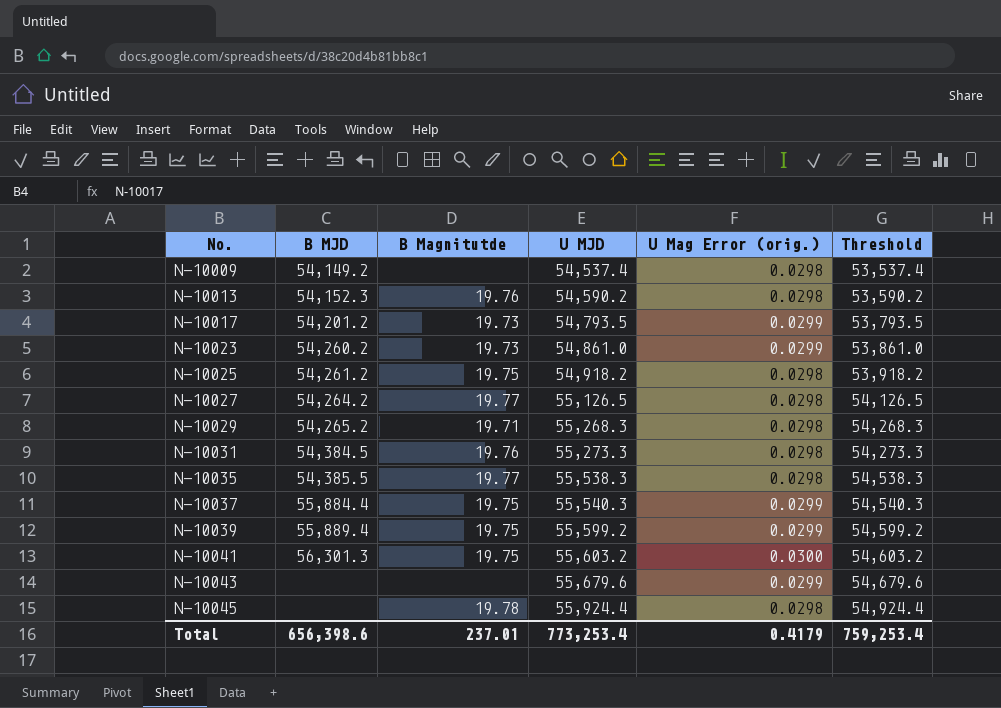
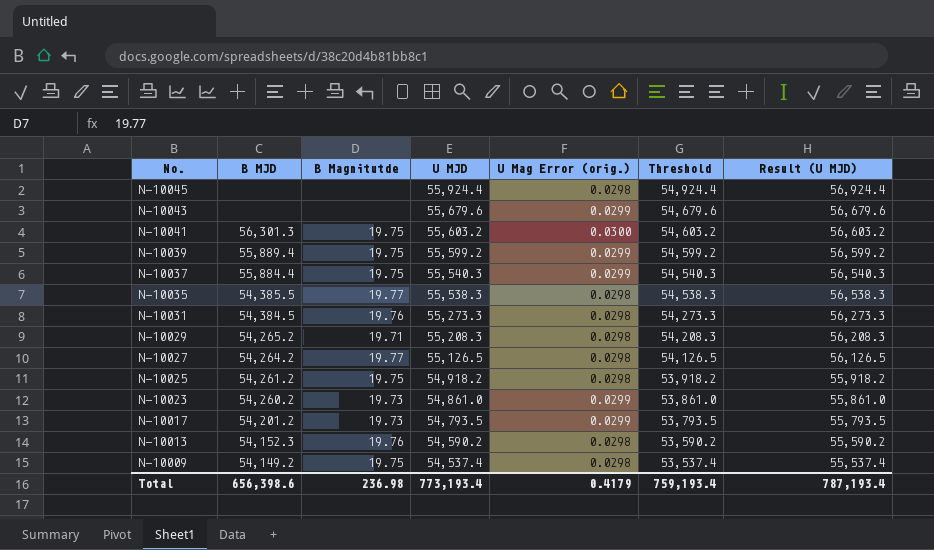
row order: No. ascending -> No. descending
column Result (U MJD) | formula: none -> [U MJD] + 1000
N-10045 | B Magnitutde: 19.78 -> none
N-10029 | U MJD: 55,268.3 -> 55,208.3
N-10029 | Threshold: 54,268.3 -> 54,208.3
N-10009 | B Magnitutde: none -> 19.75
Total | B Magnitutde: 237.01 -> 236.98
Total | U MJD: 773,253.4 -> 773,193.4
Total | Threshold: 759,253.4 -> 759,193.4

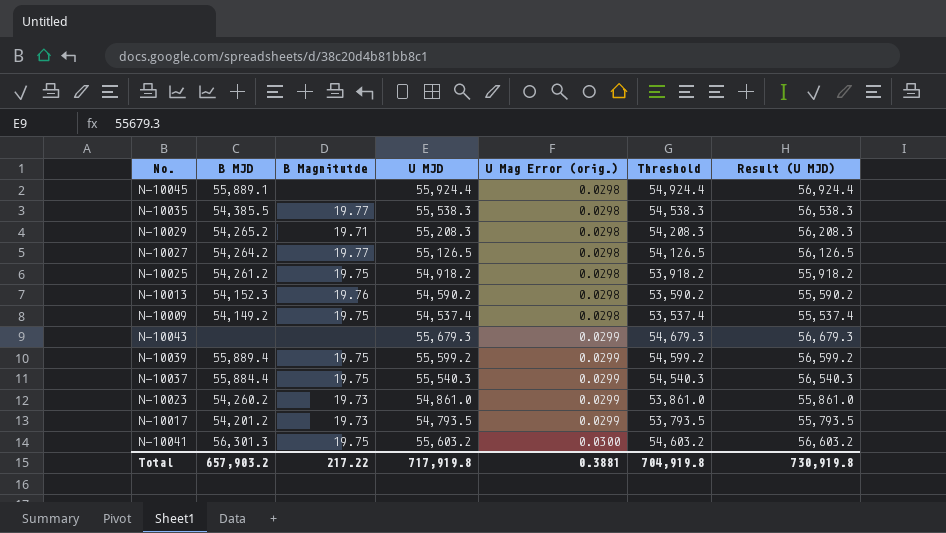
row order: No. descending -> U Mag Error (orig.) ascending
row N-10031: 54,384.5 | 19.76 | 55,273.3 | 0.0298 | 54,273.3 | 56,273.3 -> none
N-10045 | B MJD: none -> 55,889.1
N-10043 | U MJD: 55,679.6 -> 55,679.3
N-10043 | Threshold: 54,679.6 -> 54,679.3
N-10043 | Result (U MJD): 56,679.6 -> 56,679.3
Total | B MJD: 656,398.6 -> 657,903.2
Total | B Magnitutde: 236.98 -> 217.22
Total | U MJD: 773,193.4 -> 717,919.8
Total | U Mag Error (orig.): 0.4179 -> 0.3881
Total | Threshold: 759,193.4 -> 704,919.8
Total | Result (U MJD): 787,193.4 -> 730,919.8

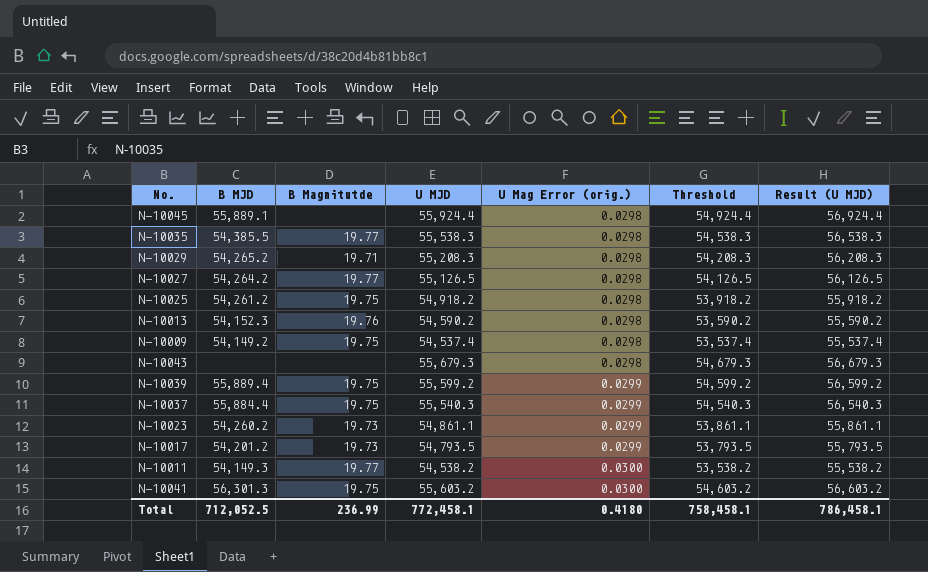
N-10043 | U Mag Error (orig.): 0.0299 -> 0.0298
N-10023 | U MJD: 54,861.0 -> 54,861.1
N-10023 | Threshold: 53,861.0 -> 53,861.1
N-10023 | Result (U MJD): 55,861.0 -> 55,861.1
row N-10011: none -> 54,149.3 | 19.77 | 54,538.2 | 0.0300 | 53,538.2 | 55,538.2
Total | B MJD: 657,903.2 -> 712,052.5
Total | B Magnitutde: 217.22 -> 236.99
Total | U MJD: 717,919.8 -> 772,458.1
Total | U Mag Error (orig.): 0.3881 -> 0.4180
Total | Threshold: 704,919.8 -> 758,458.1
Total | Result (U MJD): 730,919.8 -> 786,458.1

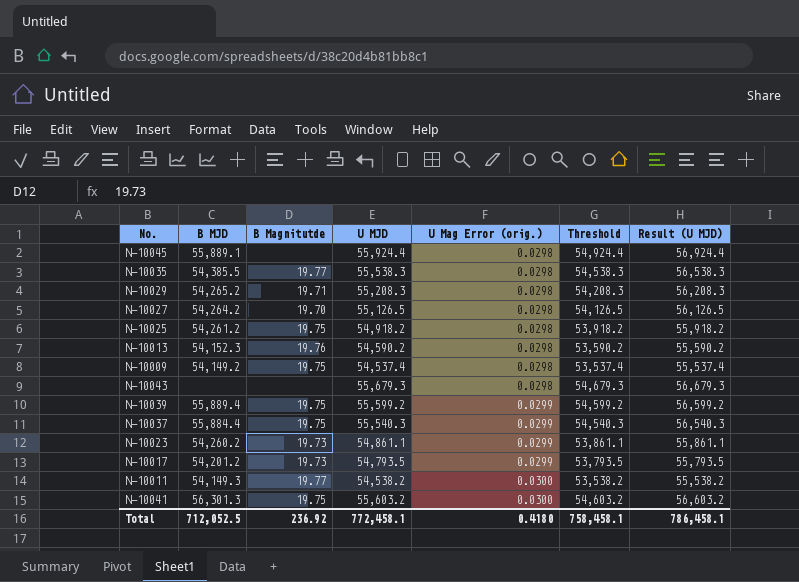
N-10027 | B Magnitutde: 19.77 -> 19.70
Total | B Magnitutde: 236.99 -> 236.92

